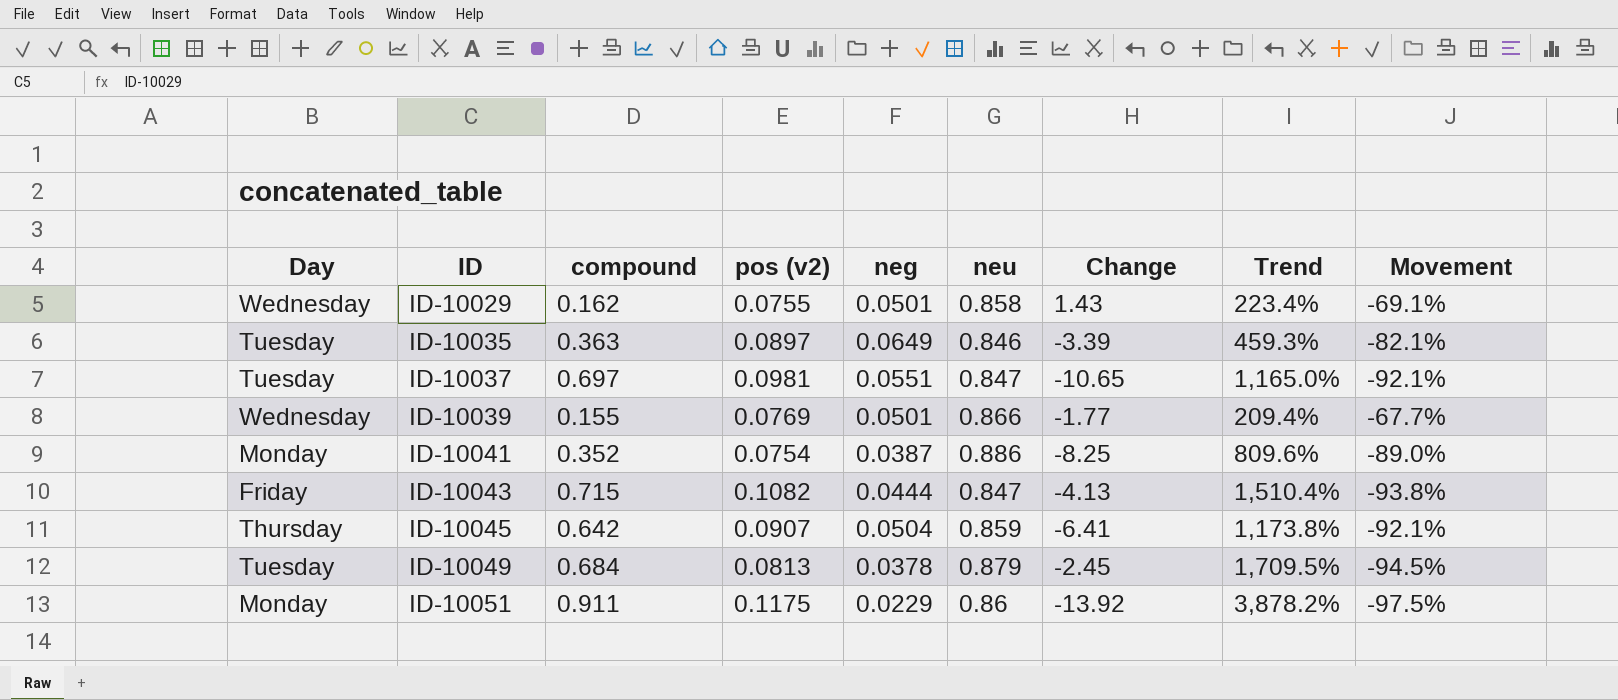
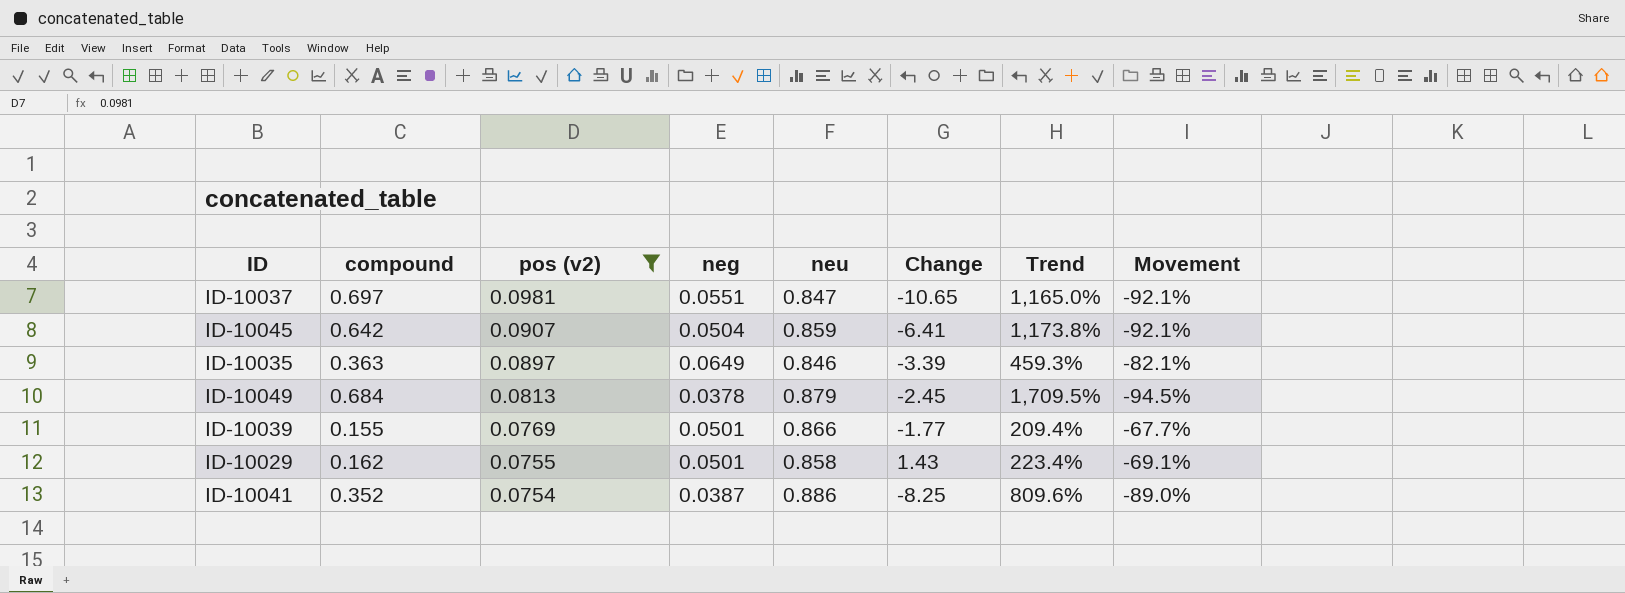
filter: none -> pos (v2) <= 0.0981
row order: ID ascending -> pos (v2) descending
column Day | position: 1 -> none

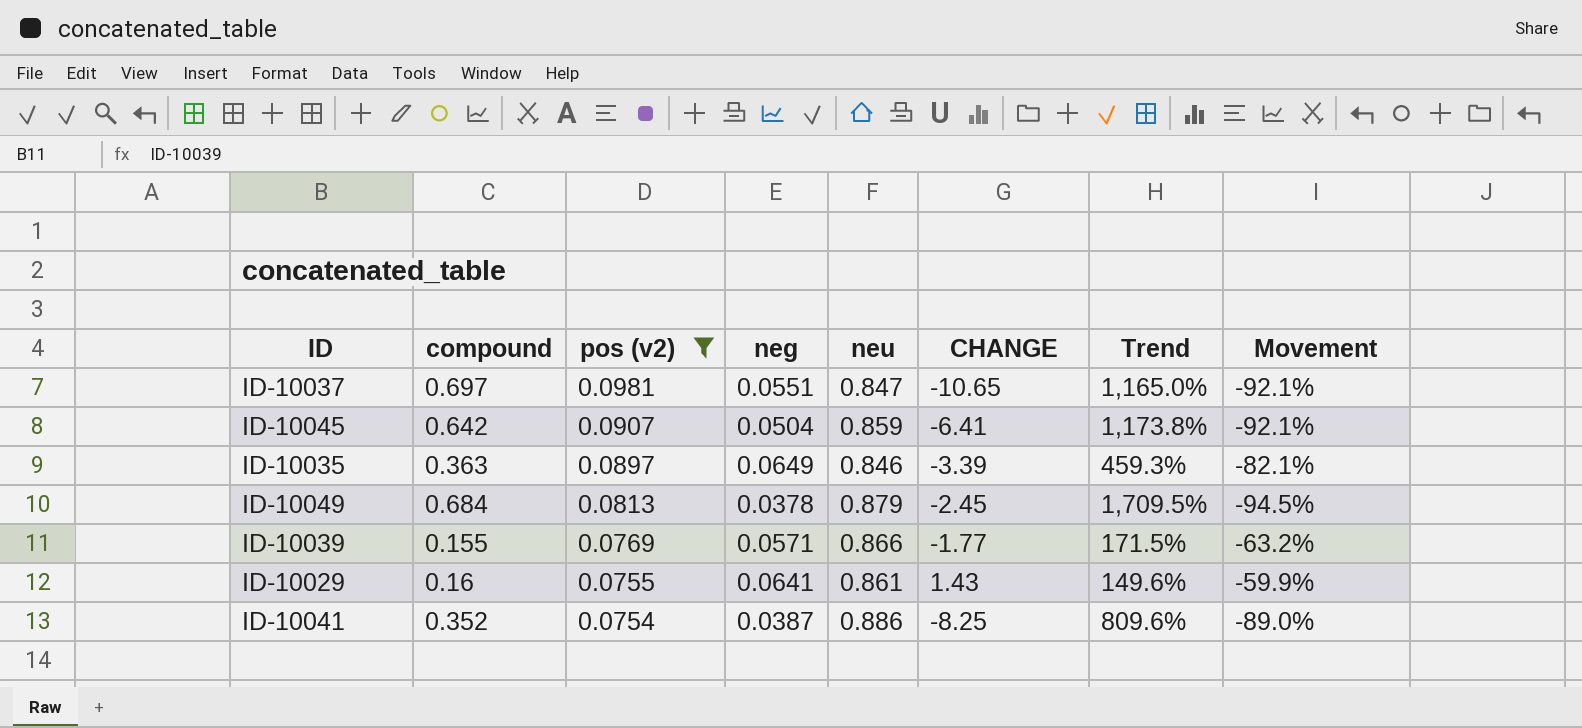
column name: Change -> CHANGE
ID-10039 | neg: 0.0501 -> 0.0571
ID-10039 | Trend: 209.4% -> 171.5%
ID-10039 | Movement: -67.7% -> -63.2%
ID-10029 | compound: 0.162 -> 0.16
ID-10029 | neg: 0.0501 -> 0.0641
ID-10029 | neu: 0.858 -> 0.861
ID-10029 | Trend: 223.4% -> 149.6%
ID-10029 | Movement: -69.1% -> -59.9%

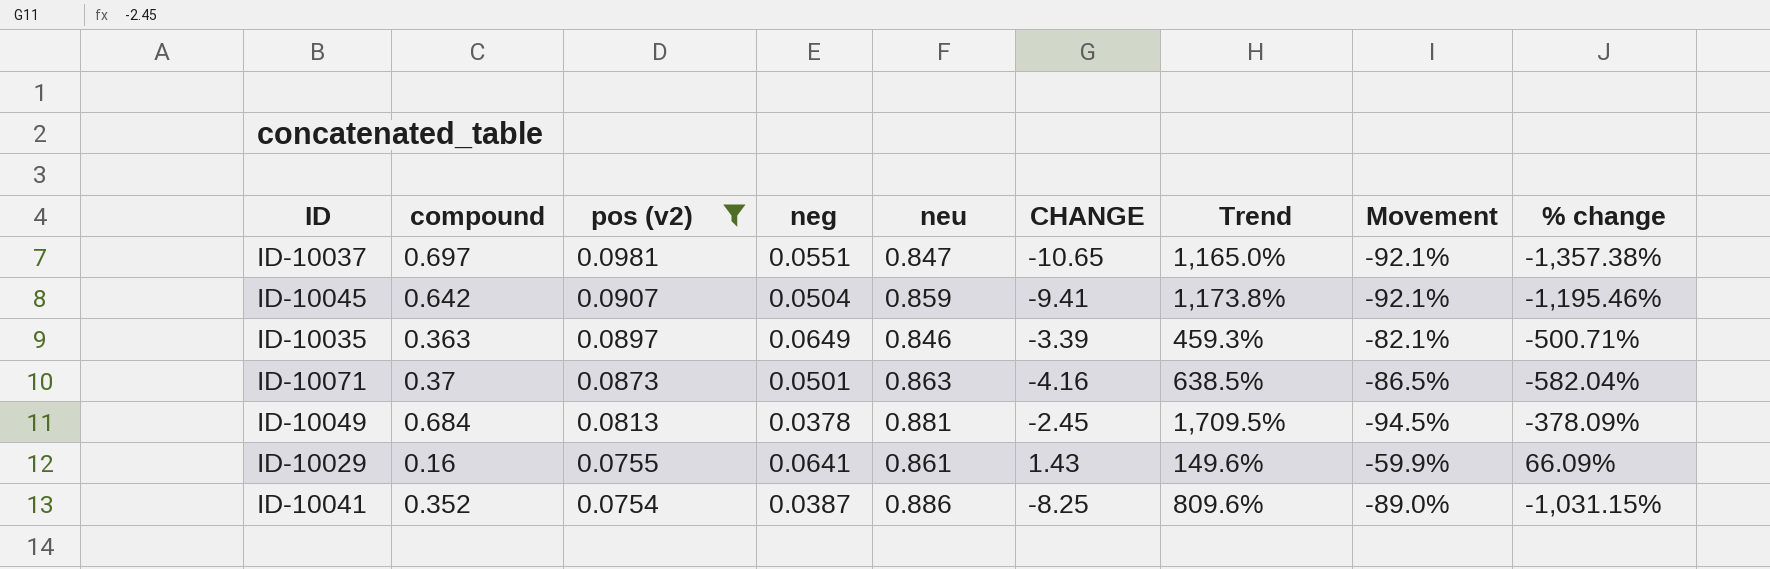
column % change | formula: none -> ([CHANGE] - [neu]) / [neu]
row ID-10039: 0.155 | 0.0769 | 0.0571 | 0.866 | -1.77 | 171.5% | -63.2% -> none
ID-10045 | CHANGE: -6.41 -> -9.41
row ID-10071: none -> 0.37 | 0.0873 | 0.0501 | 0.863 | -4.16 | 638.5% | -86.5% | -582.04%
ID-10049 | neu: 0.879 -> 0.881

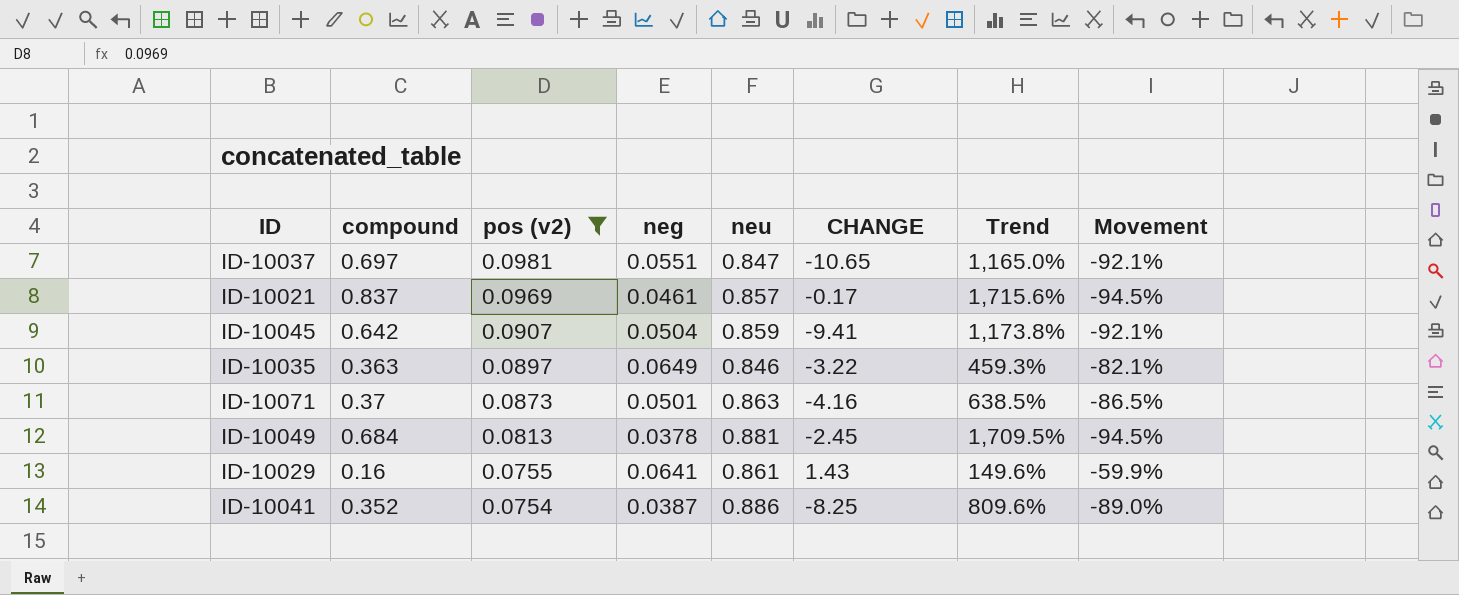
column % change | formula: ([CHANGE] - [neu]) / [neu] -> none
row ID-10021: none -> 0.837 | 0.0969 | 0.0461 | 0.857 | -0.17 | 1,715.6% | -94.5%
ID-10035 | CHANGE: -3.39 -> -3.22

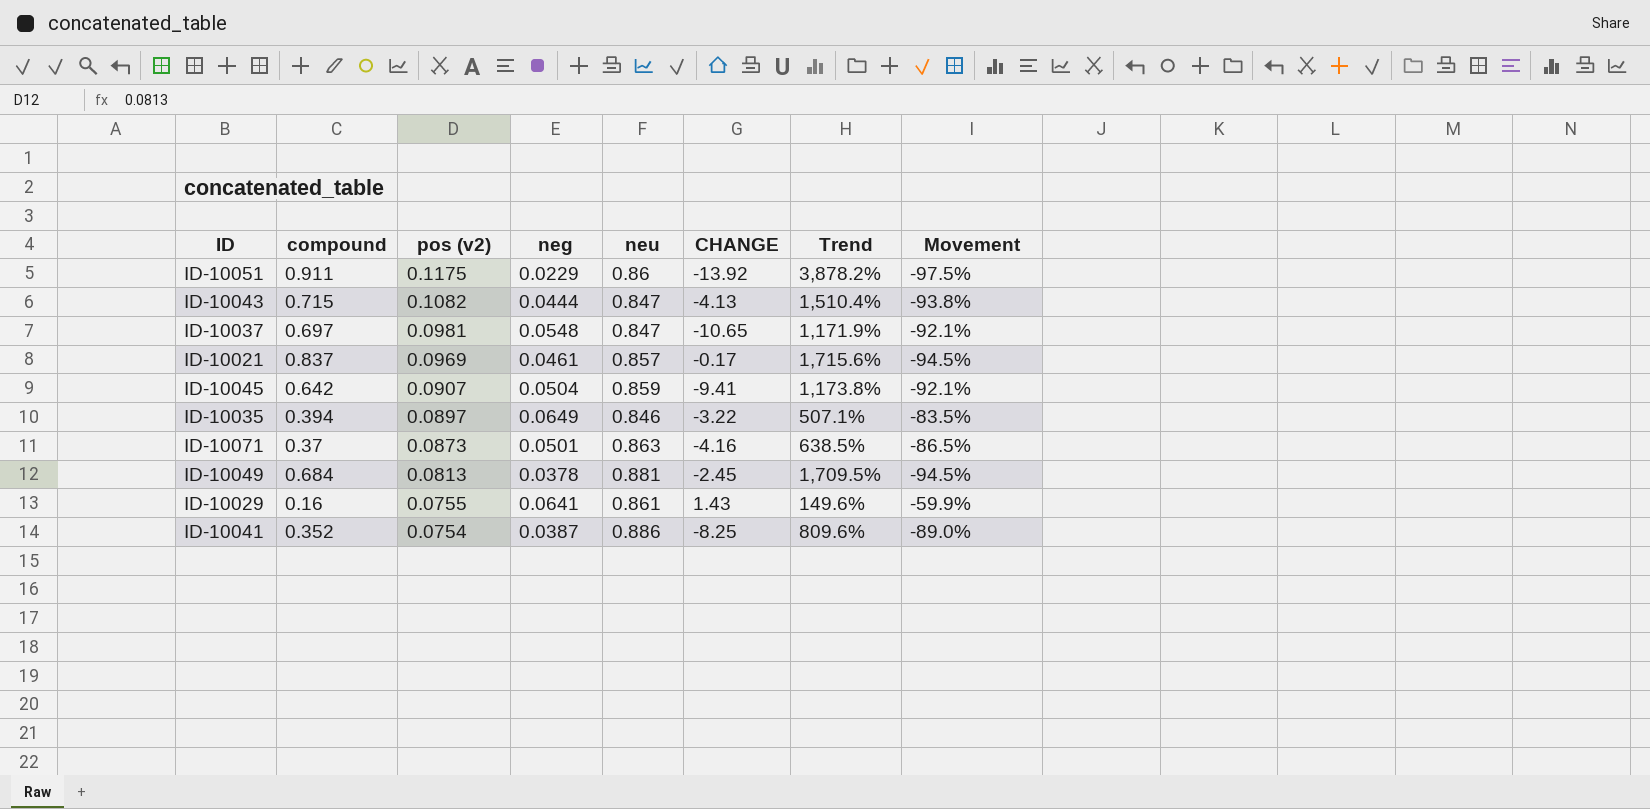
filter: pos (v2) <= 0.0981 -> none
ID-10037 | neg: 0.0551 -> 0.0548
ID-10037 | Trend: 1,165.0% -> 1,171.9%
ID-10035 | compound: 0.363 -> 0.394
ID-10035 | Trend: 459.3% -> 507.1%
ID-10035 | Movement: -82.1% -> -83.5%

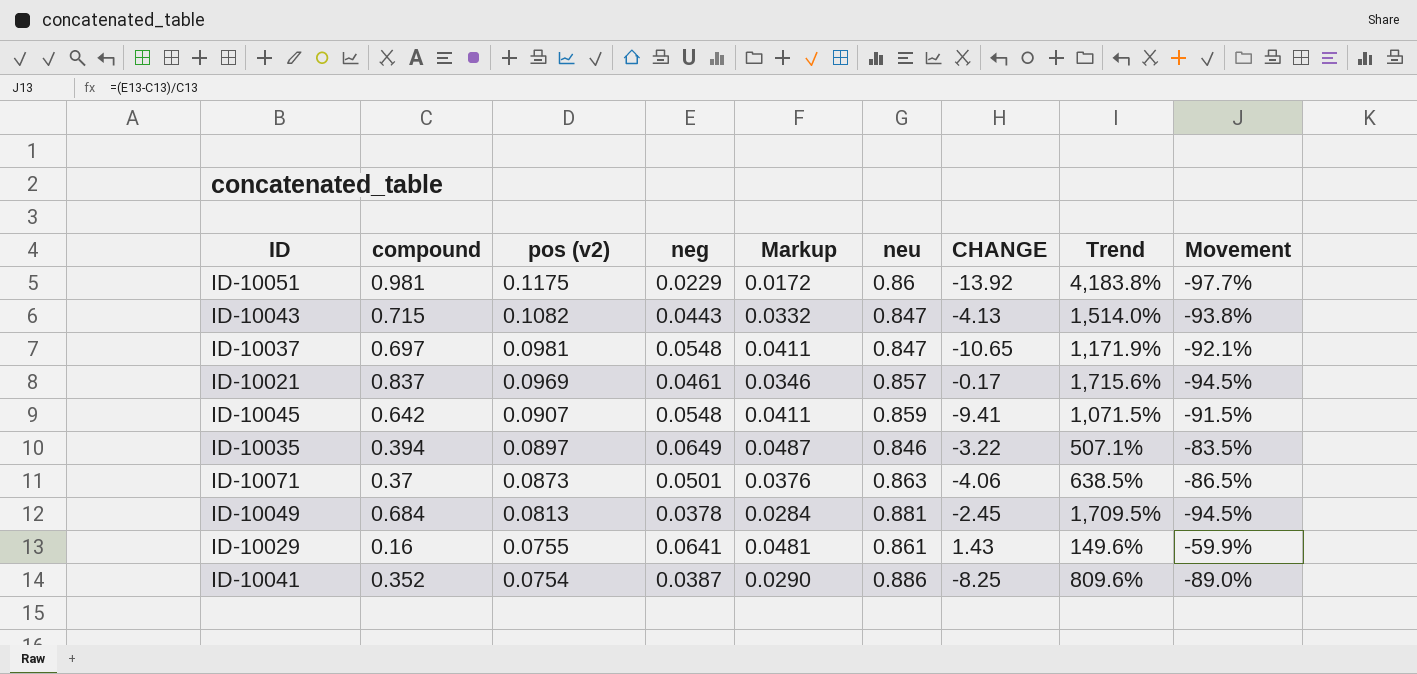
column Markup | formula: none -> [neg] * 0.75
ID-10051 | compound: 0.911 -> 0.981
ID-10051 | Trend: 3,878.2% -> 4,183.8%
ID-10051 | Movement: -97.5% -> -97.7%
ID-10043 | neg: 0.0444 -> 0.0443
ID-10043 | Trend: 1,510.4% -> 1,514.0%
ID-10045 | neg: 0.0504 -> 0.0548
ID-10045 | Trend: 1,173.8% -> 1,071.5%
ID-10045 | Movement: -92.1% -> -91.5%
ID-10071 | CHANGE: -4.16 -> -4.06

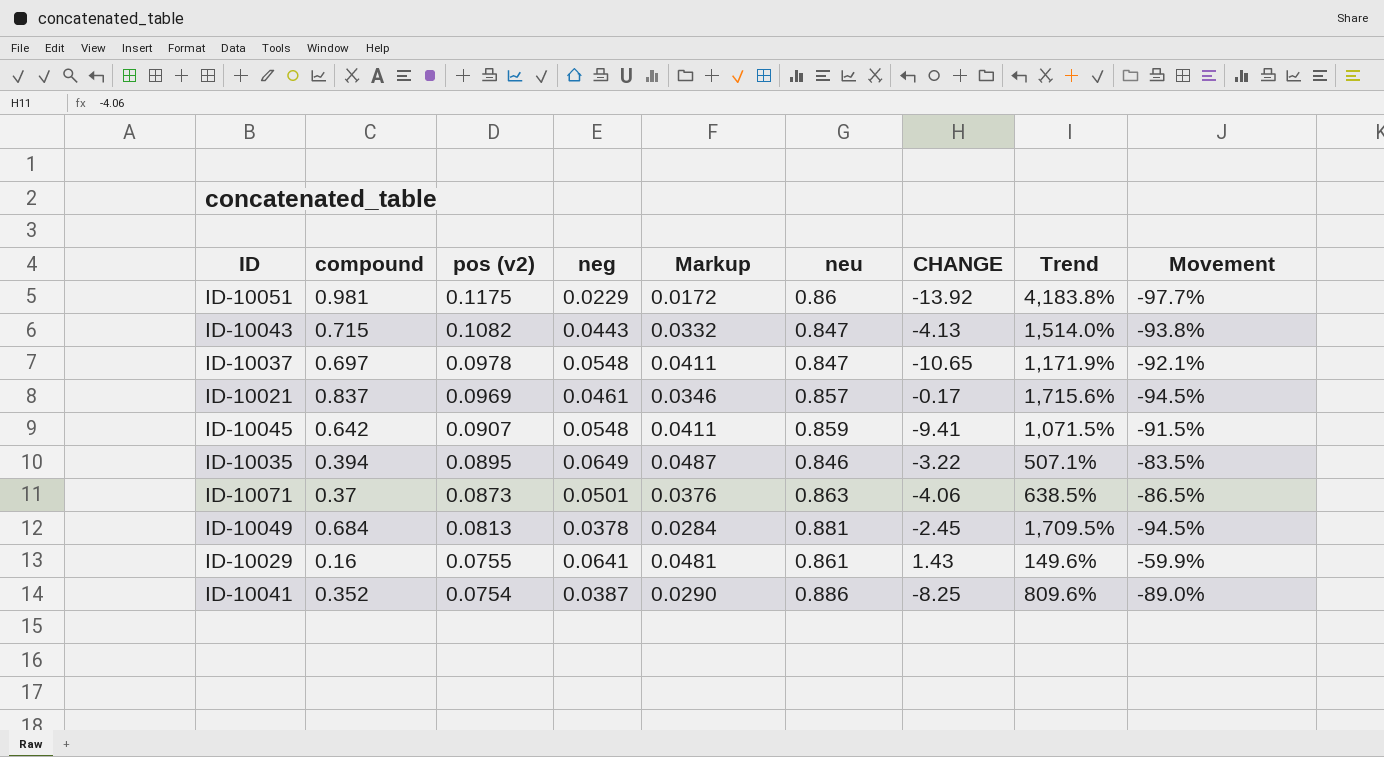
ID-10037 | pos (v2): 0.0981 -> 0.0978
ID-10035 | pos (v2): 0.0897 -> 0.0895

